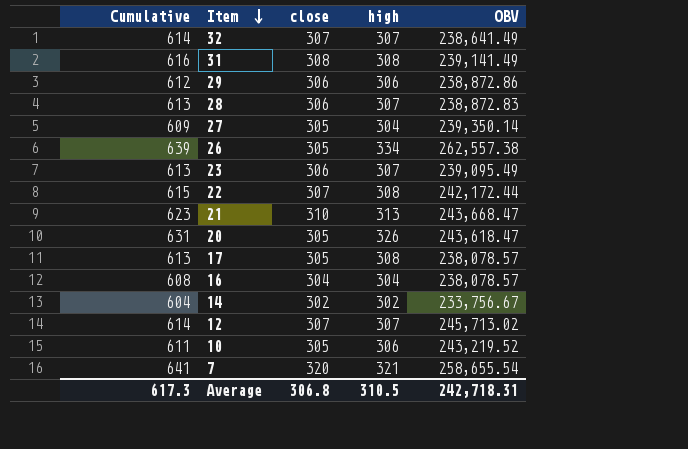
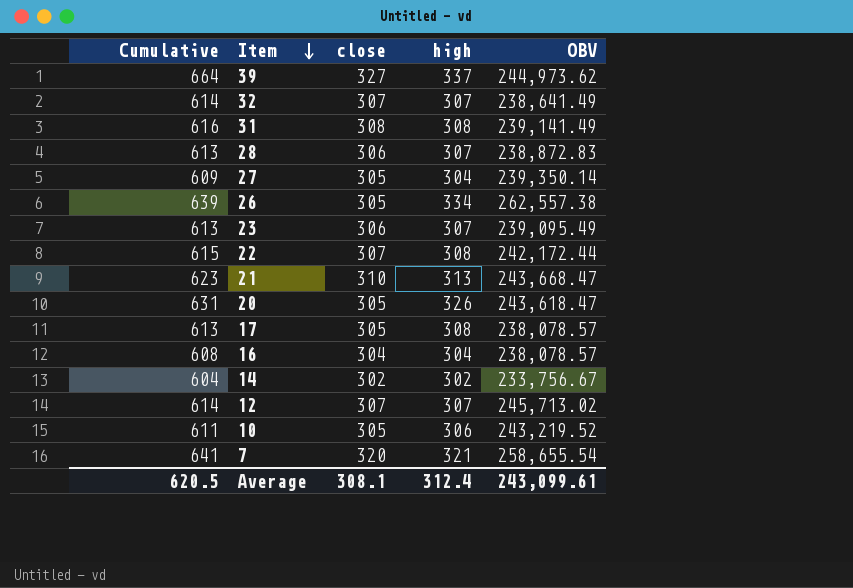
row 29: 612 | 306 | 306 | 238,872.86 -> none
row 39: none -> 664 | 327 | 337 | 244,973.62
Average | Cumulative: 617.3 -> 620.5
Average | close: 306.8 -> 308.1
Average | high: 310.5 -> 312.4
Average | OBV: 242,718.31 -> 243,099.61

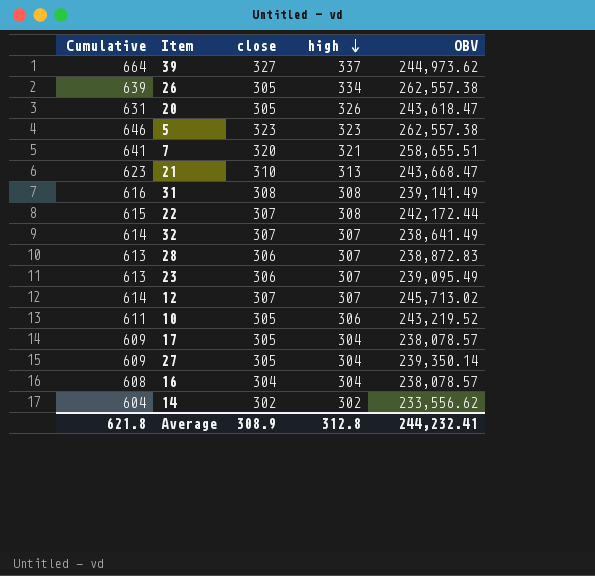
row order: Item descending -> high descending
row 5: none -> 646 | 323 | 323 | 262,557.38
7 | OBV: 258,655.54 -> 258,655.51
17 | Cumulative: 613 -> 609
17 | high: 308 -> 304
14 | OBV: 233,756.67 -> 233,556.62
Average | Cumulative: 620.5 -> 621.8
Average | close: 308.1 -> 308.9
Average | high: 312.4 -> 312.8
Average | OBV: 243,099.61 -> 244,232.41

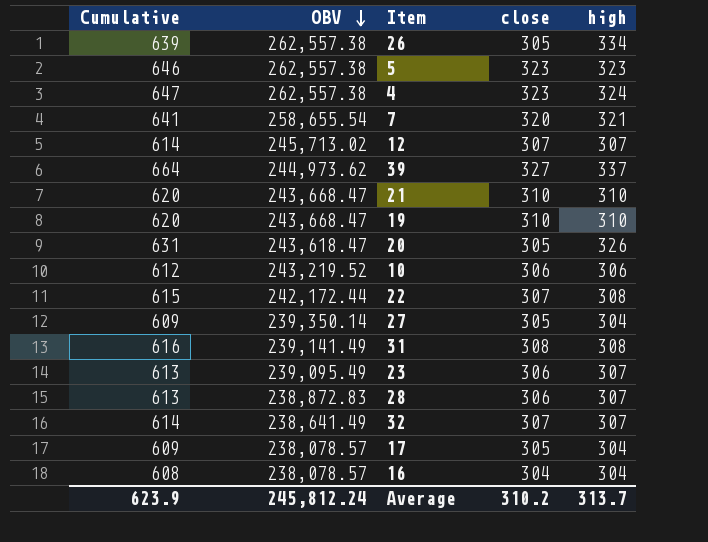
row order: high descending -> OBV descending
column OBV | position: 5 -> 2
row 14: 604 | 302 | 302 | 233,556.62 -> none
row 4: none -> 647 | 262,557.38 | 323 | 324
7 | OBV: 258,655.51 -> 258,655.54
21 | Cumulative: 623 -> 620
21 | high: 313 -> 310
row 19: none -> 620 | 243,668.47 | 310 | 310
10 | Cumulative: 611 -> 612
10 | close: 305 -> 306
Average | Cumulative: 621.8 -> 623.9
Average | OBV: 244,232.41 -> 245,812.24
Average | close: 308.9 -> 310.2
Average | high: 312.8 -> 313.7

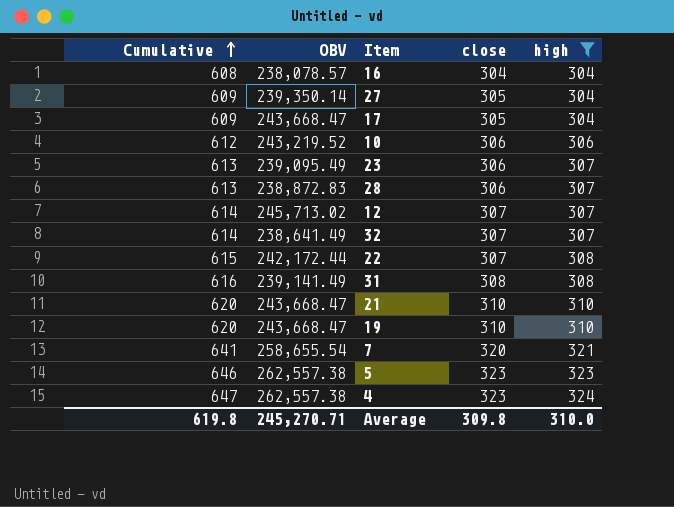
filter: none -> high <= 324
row order: OBV descending -> Cumulative ascending
17 | OBV: 238,078.57 -> 243,668.47
Average | Cumulative: 623.9 -> 619.8
Average | OBV: 245,812.24 -> 245,270.71
Average | close: 310.2 -> 309.8
Average | high: 313.7 -> 310.0

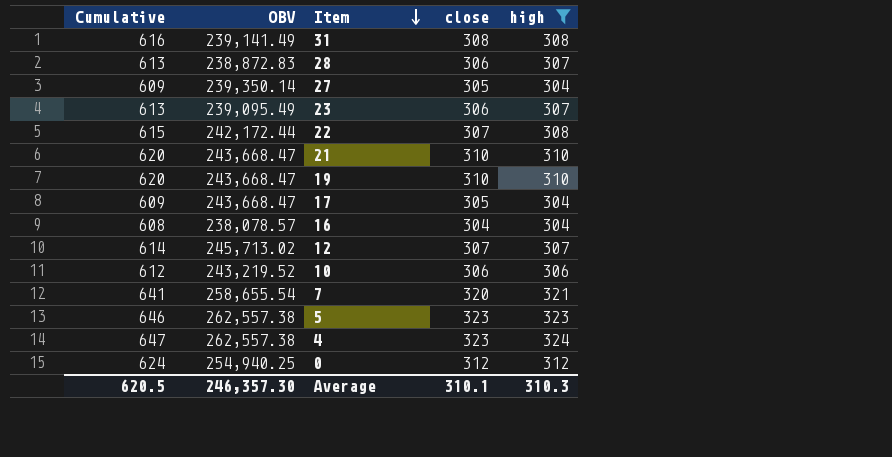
row order: Cumulative ascending -> Item descending
row 32: 614 | 238,641.49 | 307 | 307 -> none
row 0: none -> 624 | 254,940.25 | 312 | 312
Average | Cumulative: 619.8 -> 620.5
Average | OBV: 245,270.71 -> 246,357.30
Average | close: 309.8 -> 310.1
Average | high: 310.0 -> 310.3

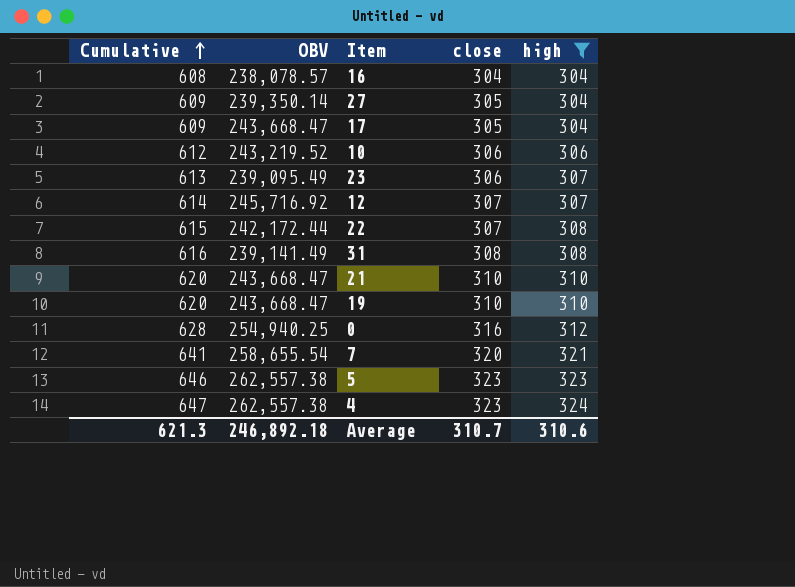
row order: Item descending -> Cumulative ascending
row 28: 613 | 238,872.83 | 306 | 307 -> none
12 | OBV: 245,713.02 -> 245,716.92
0 | Cumulative: 624 -> 628
0 | close: 312 -> 316
Average | Cumulative: 620.5 -> 621.3
Average | OBV: 246,357.30 -> 246,892.18
Average | close: 310.1 -> 310.7
Average | high: 310.3 -> 310.6

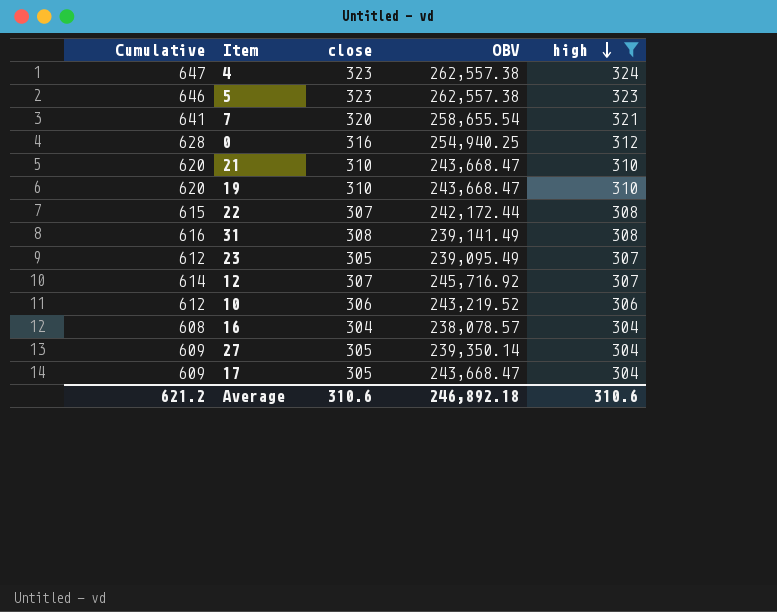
row order: Cumulative ascending -> high descending
column OBV | position: 2 -> 4
23 | Cumulative: 613 -> 612
23 | close: 306 -> 305
Average | Cumulative: 621.3 -> 621.2
Average | close: 310.7 -> 310.6

